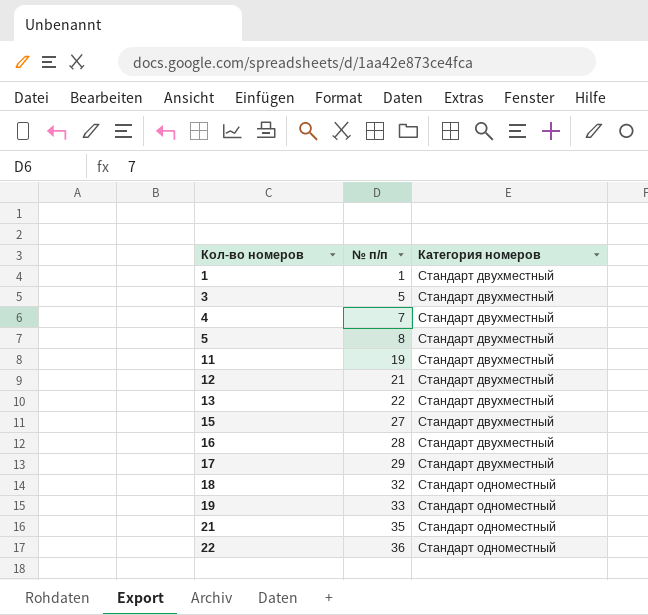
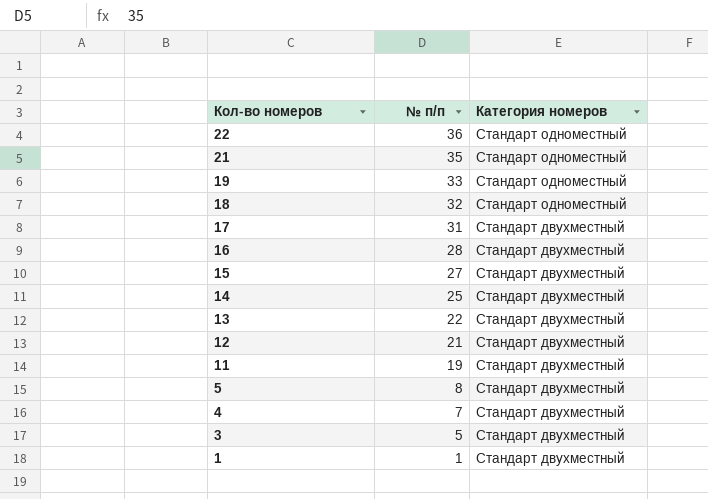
row order: Кол-во номеров ascending -> Кол-во номеров descending
17 | № п/п: 29 -> 31
row 14: none -> 25 | Стандарт двухместный

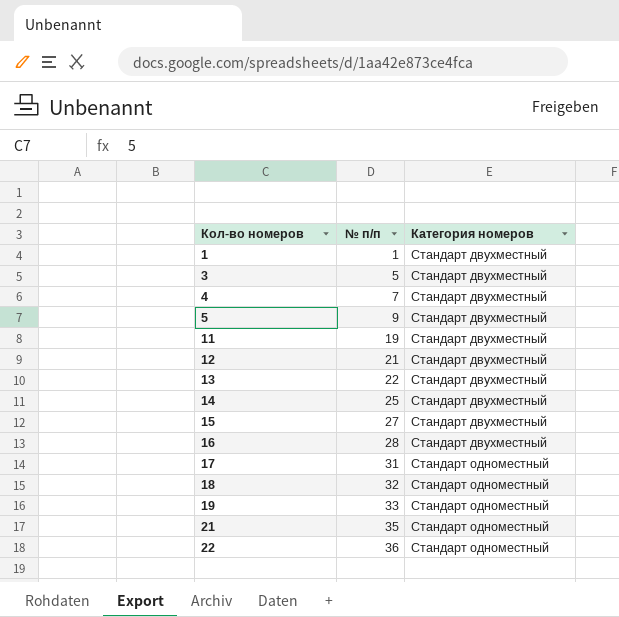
row order: Кол-во номеров descending -> Кол-во номеров ascending
5 | № п/п: 8 -> 9
17 | Категория номеров: Стандарт двухместный -> Стандарт одноместный

